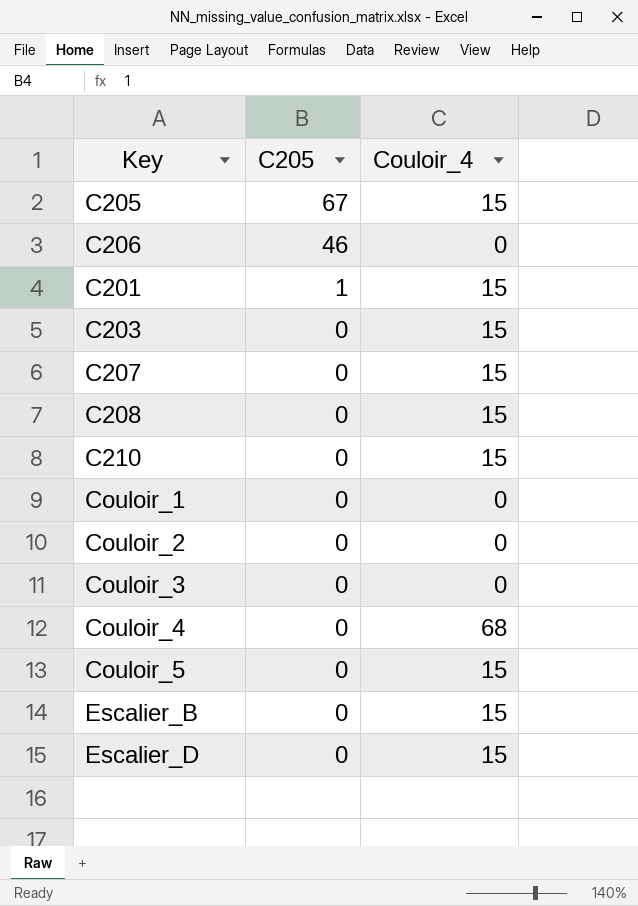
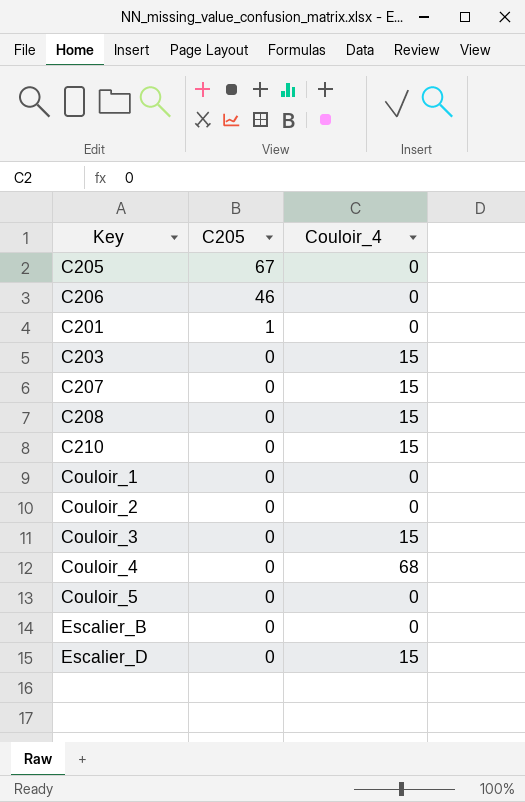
C205 | Couloir_4: 15 -> 0
C201 | Couloir_4: 15 -> 0
Couloir_3 | Couloir_4: 0 -> 15
Couloir_5 | Couloir_4: 15 -> 0
Escalier_B | Couloir_4: 15 -> 0

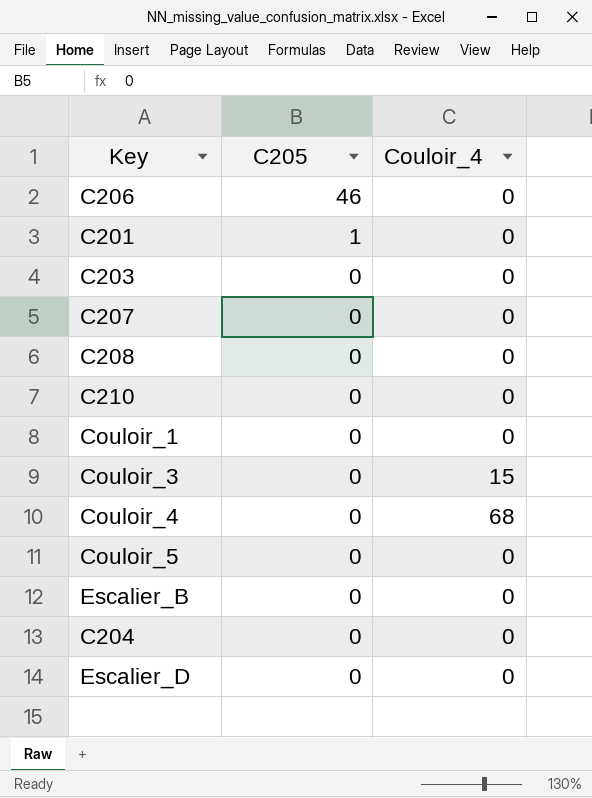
row C205: 67 | 0 -> none
row Couloir_2: 0 | 0 -> none
C203 | Couloir_4: 15 -> 0
C207 | Couloir_4: 15 -> 0
C208 | Couloir_4: 15 -> 0
C210 | Couloir_4: 15 -> 0
row C204: none -> 0 | 0
Escalier_D | Couloir_4: 15 -> 0

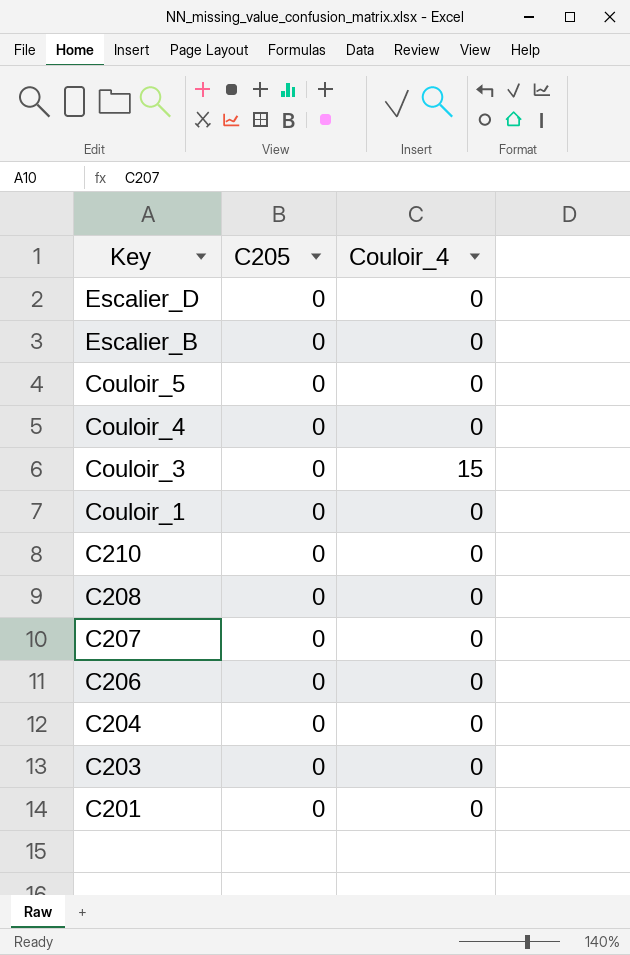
row order: C205 descending -> Key descending
Couloir_4 | Couloir_4: 68 -> 0
C206 | C205: 46 -> 0
C201 | C205: 1 -> 0

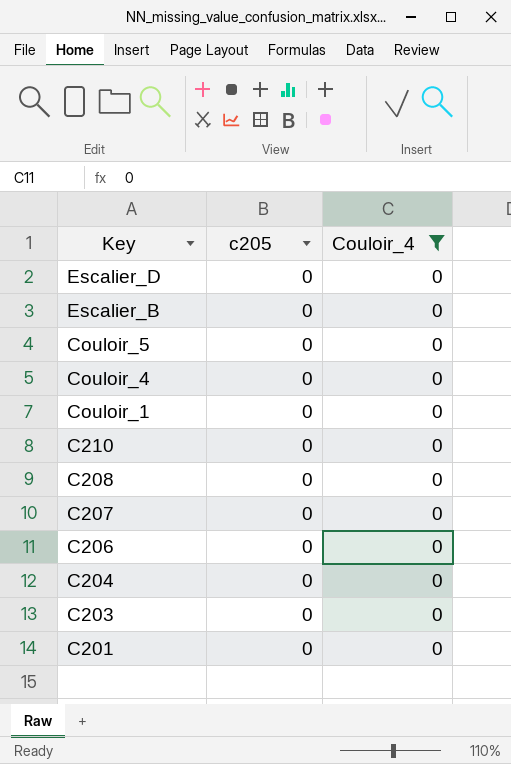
filter: none -> Couloir_4 = 0
column name: C205 -> c205

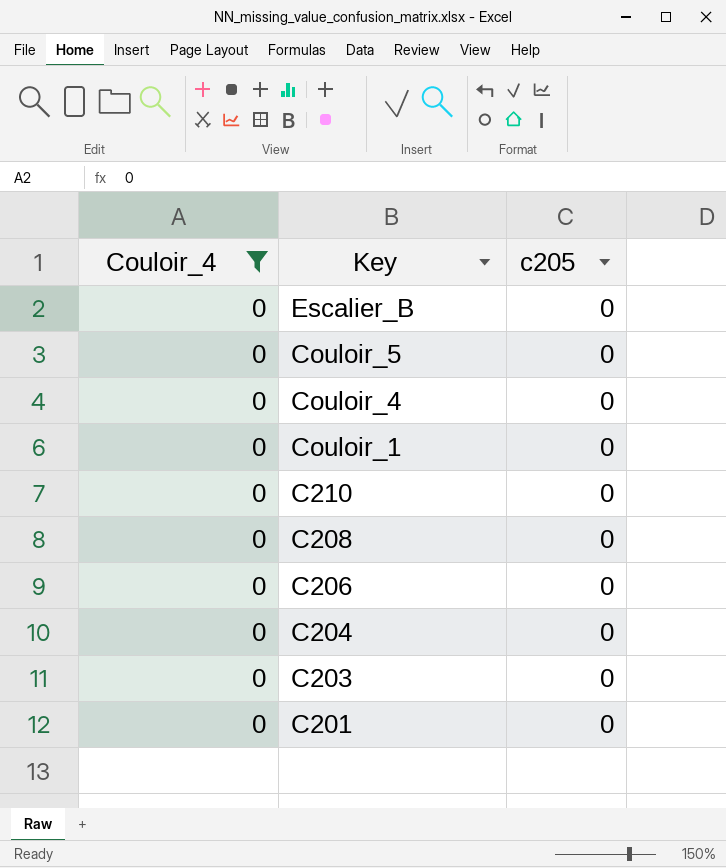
column Couloir_4 | position: 3 -> 1
row Escalier_D: 0 | 0 -> none
row C207: 0 | 0 -> none

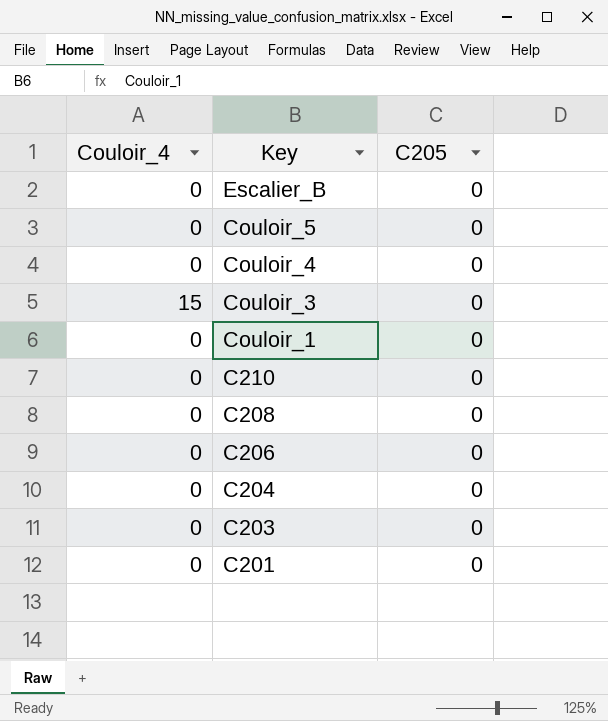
filter: Couloir_4 = 0 -> none
column name: c205 -> C205

